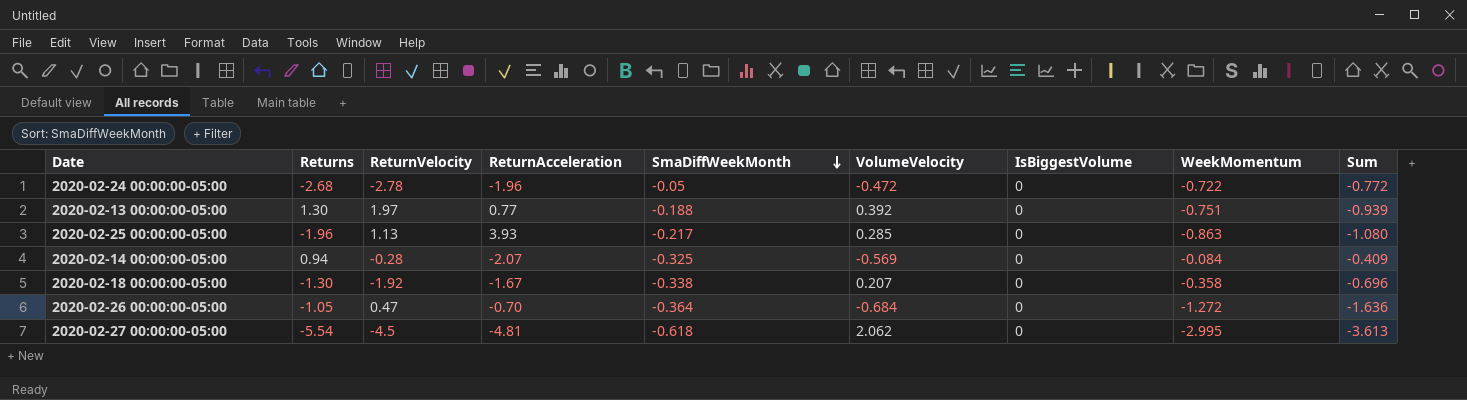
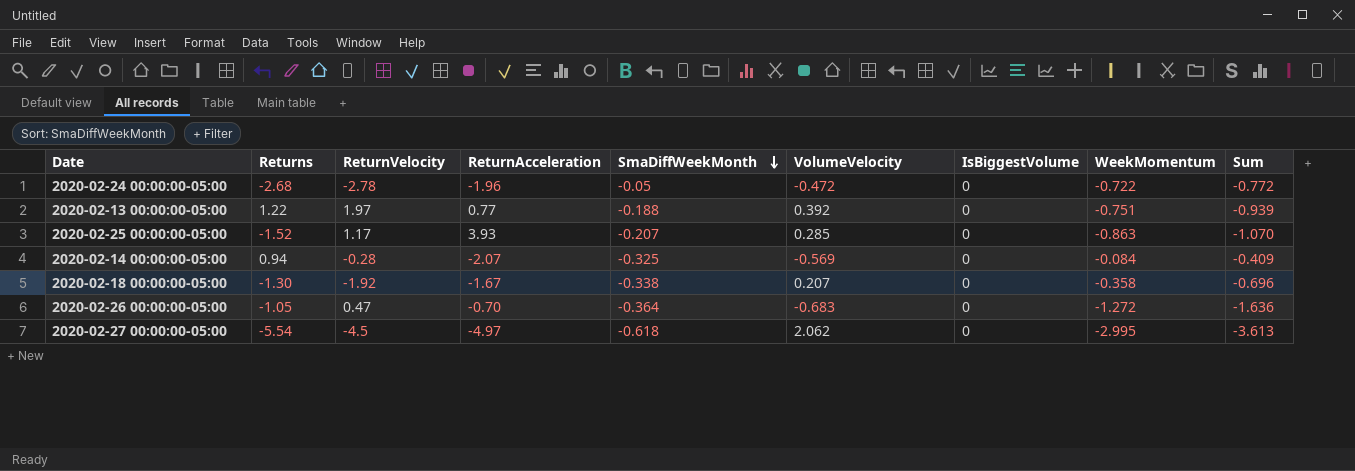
2020-02-13 00:00:00-05:00 | Returns: 1.30 -> 1.22
2020-02-25 00:00:00-05:00 | Returns: -1.96 -> -1.52
2020-02-25 00:00:00-05:00 | ReturnVelocity: 1.13 -> 1.17
2020-02-25 00:00:00-05:00 | SmaDiffWeekMonth: -0.217 -> -0.207
2020-02-25 00:00:00-05:00 | Sum: -1.080 -> -1.070
2020-02-26 00:00:00-05:00 | VolumeVelocity: -0.684 -> -0.683
2020-02-27 00:00:00-05:00 | ReturnAcceleration: -4.81 -> -4.97

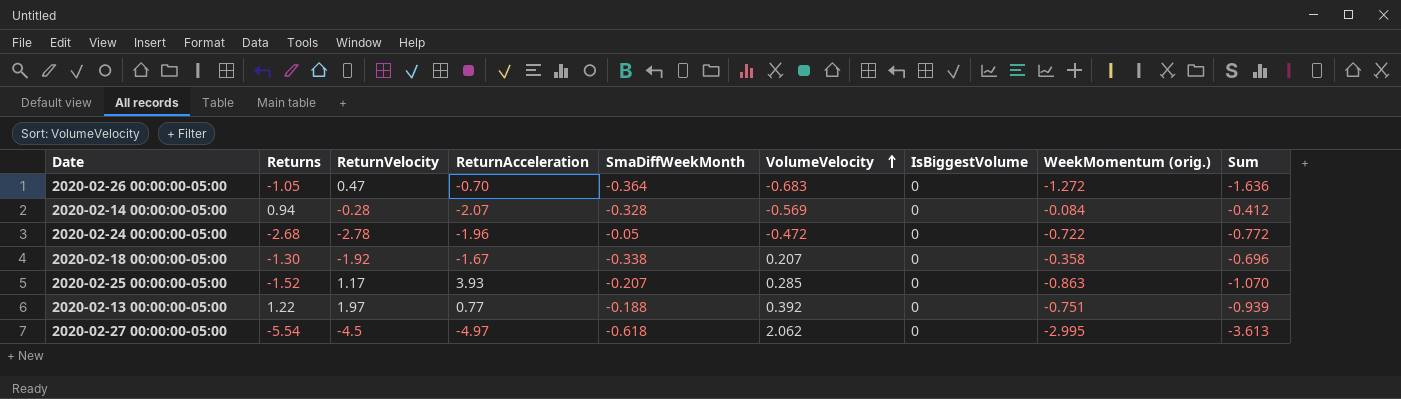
row order: SmaDiffWeekMonth descending -> VolumeVelocity ascending
column name: WeekMomentum -> WeekMomentum (orig.)
2020-02-14 00:00:00-05:00 | SmaDiffWeekMonth: -0.325 -> -0.328
2020-02-14 00:00:00-05:00 | Sum: -0.409 -> -0.412

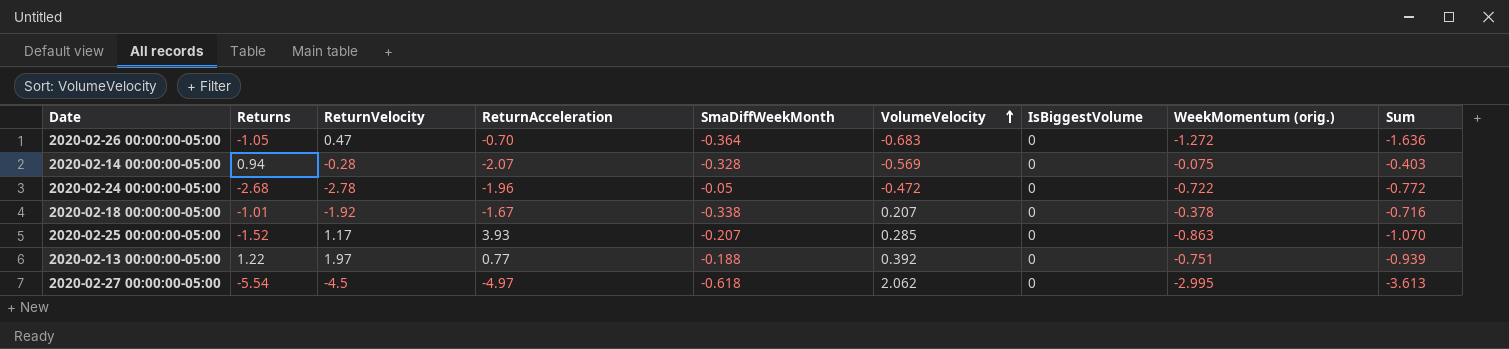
2020-02-14 00:00:00-05:00 | WeekMomentum (orig.): -0.084 -> -0.075
2020-02-14 00:00:00-05:00 | Sum: -0.412 -> -0.403
2020-02-18 00:00:00-05:00 | Returns: -1.30 -> -1.01
2020-02-18 00:00:00-05:00 | WeekMomentum (orig.): -0.358 -> -0.378
2020-02-18 00:00:00-05:00 | Sum: -0.696 -> -0.716

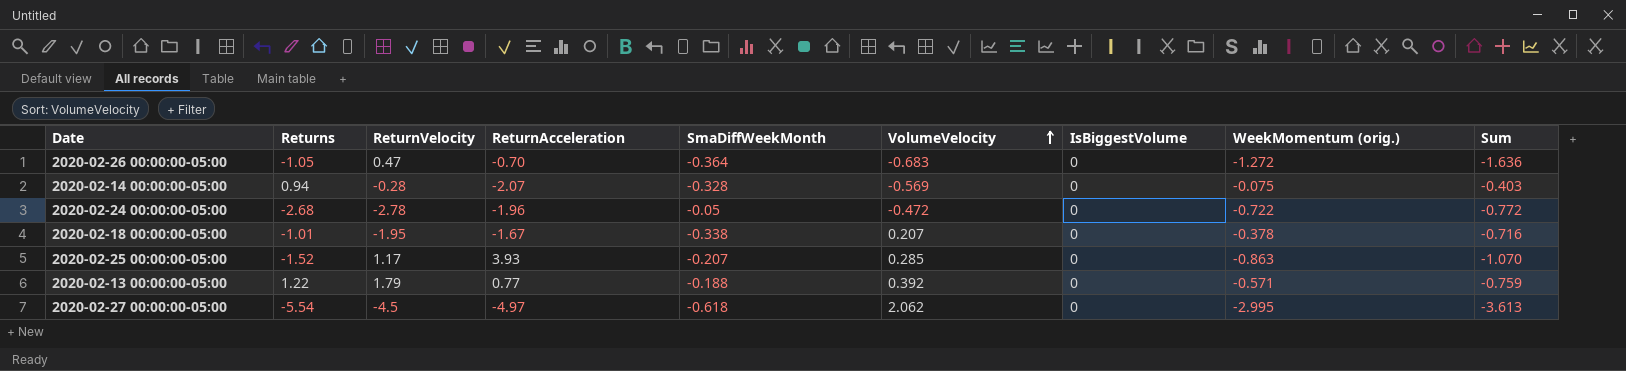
2020-02-18 00:00:00-05:00 | ReturnVelocity: -1.92 -> -1.95
2020-02-13 00:00:00-05:00 | ReturnVelocity: 1.97 -> 1.79
2020-02-13 00:00:00-05:00 | WeekMomentum (orig.): -0.751 -> -0.571
2020-02-13 00:00:00-05:00 | Sum: -0.939 -> -0.759

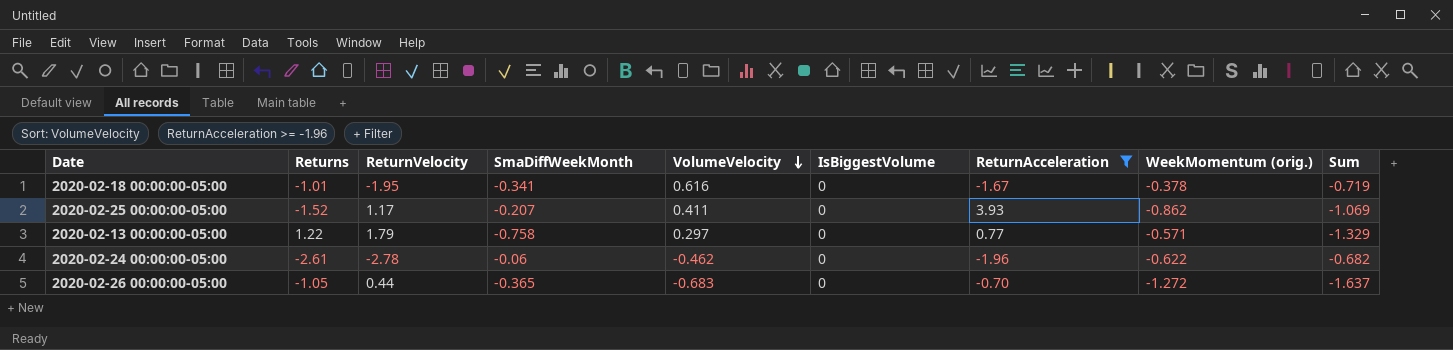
filter: none -> ReturnAcceleration >= -1.96
row order: VolumeVelocity ascending -> VolumeVelocity descending
column ReturnAcceleration | position: 4 -> 7
2020-02-18 00:00:00-05:00 | SmaDiffWeekMonth: -0.338 -> -0.341
2020-02-18 00:00:00-05:00 | VolumeVelocity: 0.207 -> 0.616
2020-02-18 00:00:00-05:00 | Sum: -0.716 -> -0.719
2020-02-25 00:00:00-05:00 | VolumeVelocity: 0.285 -> 0.411
2020-02-25 00:00:00-05:00 | WeekMomentum (orig.): -0.863 -> -0.862
2020-02-25 00:00:00-05:00 | Sum: -1.070 -> -1.069
2020-02-13 00:00:00-05:00 | SmaDiffWeekMonth: -0.188 -> -0.758
2020-02-13 00:00:00-05:00 | VolumeVelocity: 0.392 -> 0.297
2020-02-13 00:00:00-05:00 | Sum: -0.759 -> -1.329
2020-02-24 00:00:00-05:00 | Returns: -2.68 -> -2.61
2020-02-24 00:00:00-05:00 | SmaDiffWeekMonth: -0.05 -> -0.06
2020-02-24 00:00:00-05:00 | VolumeVelocity: -0.472 -> -0.462
2020-02-24 00:00:00-05:00 | WeekMomentum (orig.): -0.722 -> -0.622
2020-02-24 00:00:00-05:00 | Sum: -0.772 -> -0.682
2020-02-26 00:00:00-05:00 | ReturnVelocity: 0.47 -> 0.44
2020-02-26 00:00:00-05:00 | SmaDiffWeekMonth: -0.364 -> -0.365
2020-02-26 00:00:00-05:00 | Sum: -1.636 -> -1.637

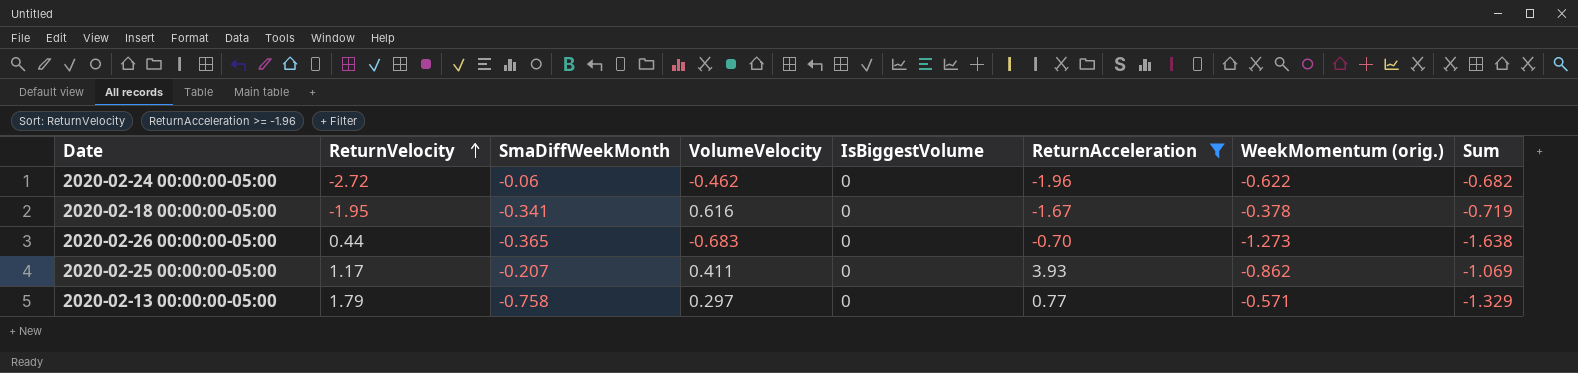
row order: VolumeVelocity descending -> ReturnVelocity ascending
column Returns | position: 2 -> none
2020-02-24 00:00:00-05:00 | ReturnVelocity: -2.78 -> -2.72
2020-02-26 00:00:00-05:00 | WeekMomentum (orig.): -1.272 -> -1.273
2020-02-26 00:00:00-05:00 | Sum: -1.637 -> -1.638

